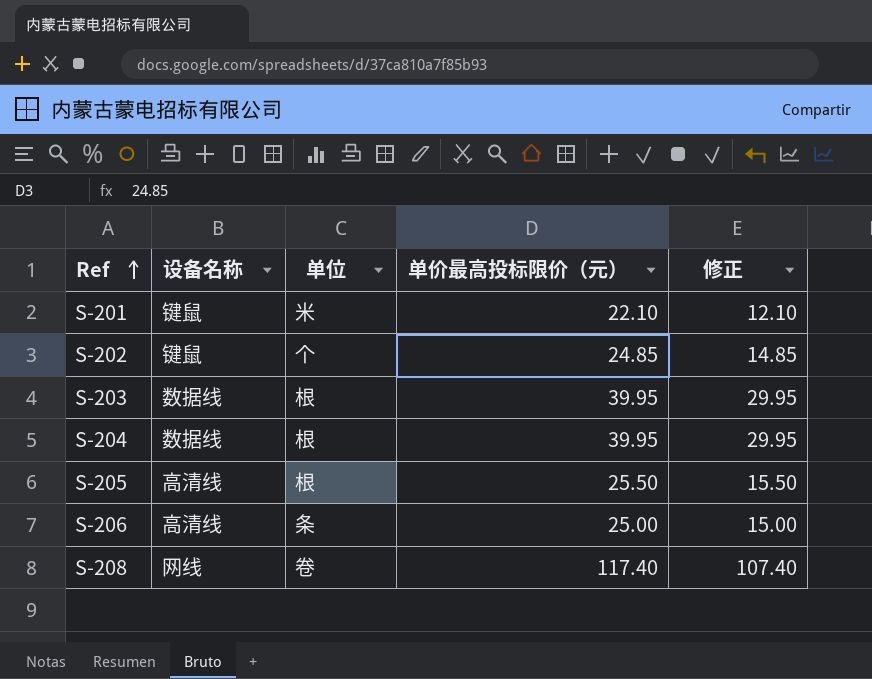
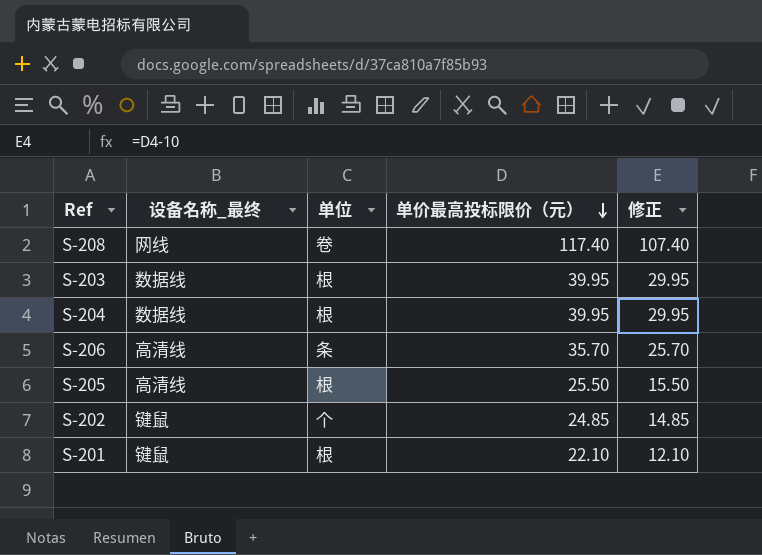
row order: Ref ascending -> 单价最高投标限价（元） descending
column name: 设备名称 -> 设备名称_最终
S-206 | 单价最高投标限价（元）: 25.00 -> 35.70
S-206 | 修正: 15.00 -> 25.70
S-201 | 单位: 米 -> 根

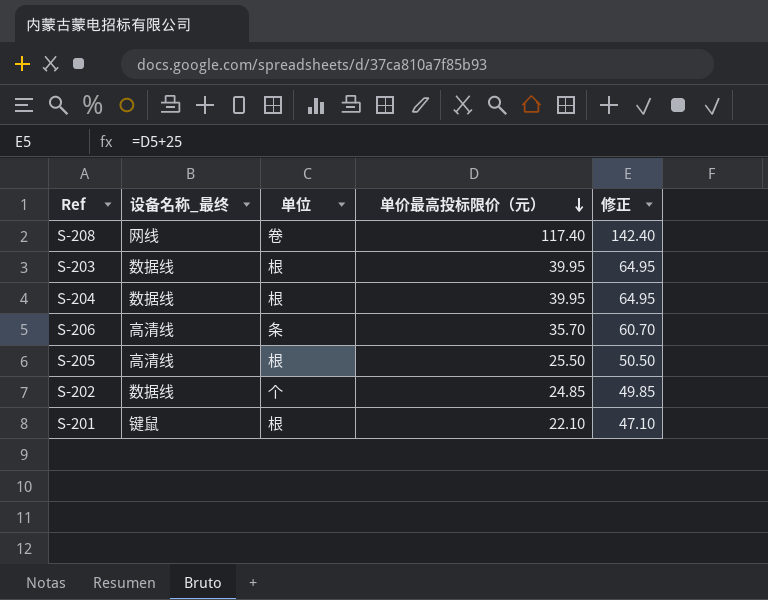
column 修正 | formula: [单价最高投标限价（元）] - 10 -> [单价最高投标限价（元）] + 25
S-202 | 设备名称_最终: 键鼠 -> 数据线

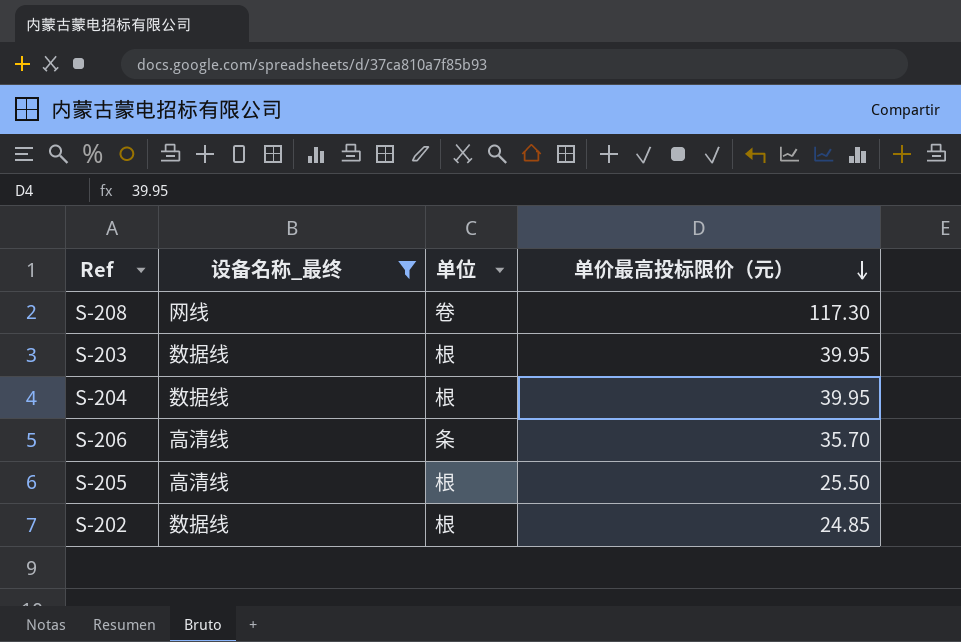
filter: none -> 设备名称_最终 != 键鼠
column 修正 | formula: [单价最高投标限价（元）] + 25 -> none
S-208 | 单价最高投标限价（元）: 117.40 -> 117.30
S-202 | 单位: 个 -> 根

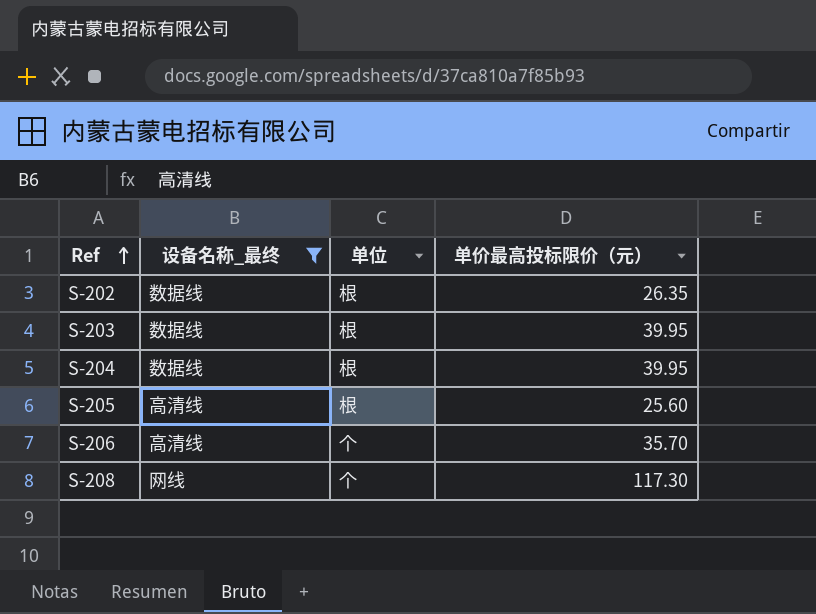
row order: 单价最高投标限价（元） descending -> Ref ascending
S-202 | 单价最高投标限价（元）: 24.85 -> 26.35
S-205 | 单价最高投标限价（元）: 25.50 -> 25.60
S-206 | 单位: 条 -> 个
S-208 | 单位: 卷 -> 个

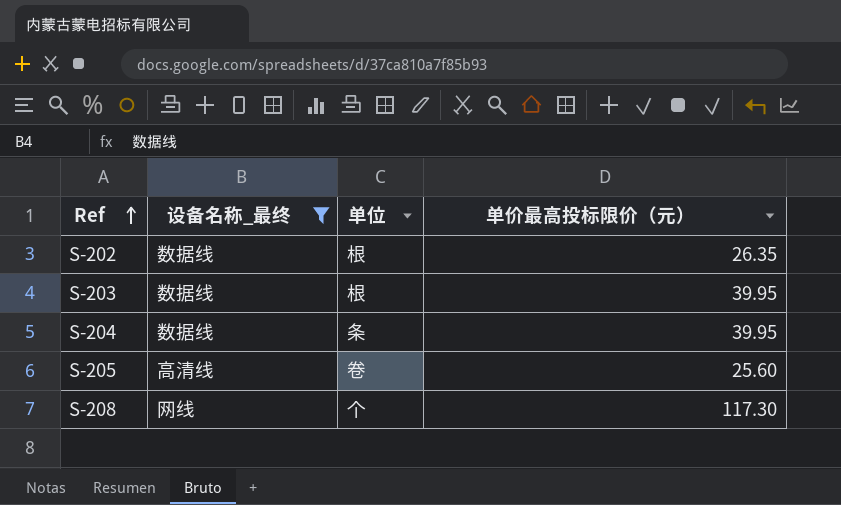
row S-206: 高清线 | 个 | 35.70 -> none
S-204 | 单位: 根 -> 条
S-205 | 单位: 根 -> 卷

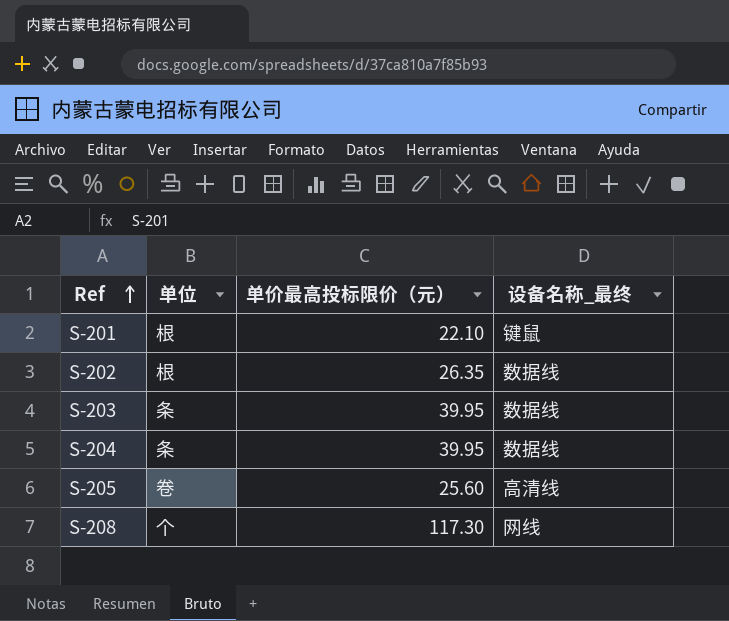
filter: 设备名称_最终 != 键鼠 -> none
column 设备名称_最终 | position: 2 -> 4
S-203 | 单位: 根 -> 条

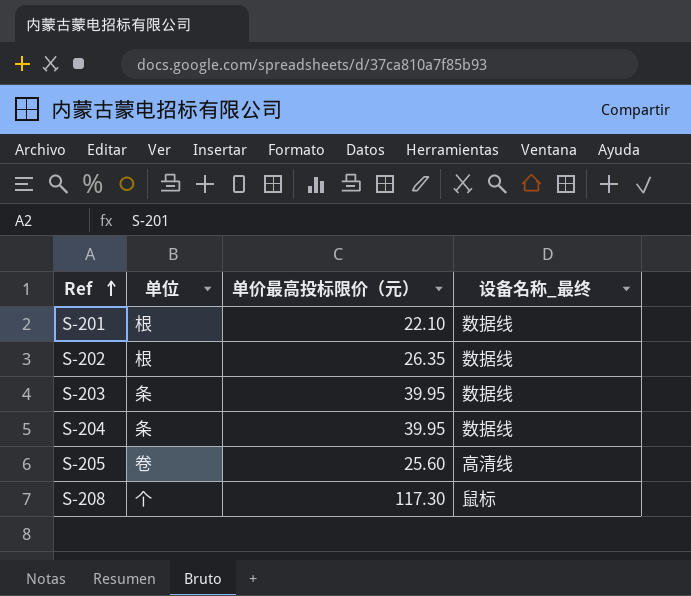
S-201 | 设备名称_最终: 键鼠 -> 数据线
S-208 | 设备名称_最终: 网线 -> 鼠标

